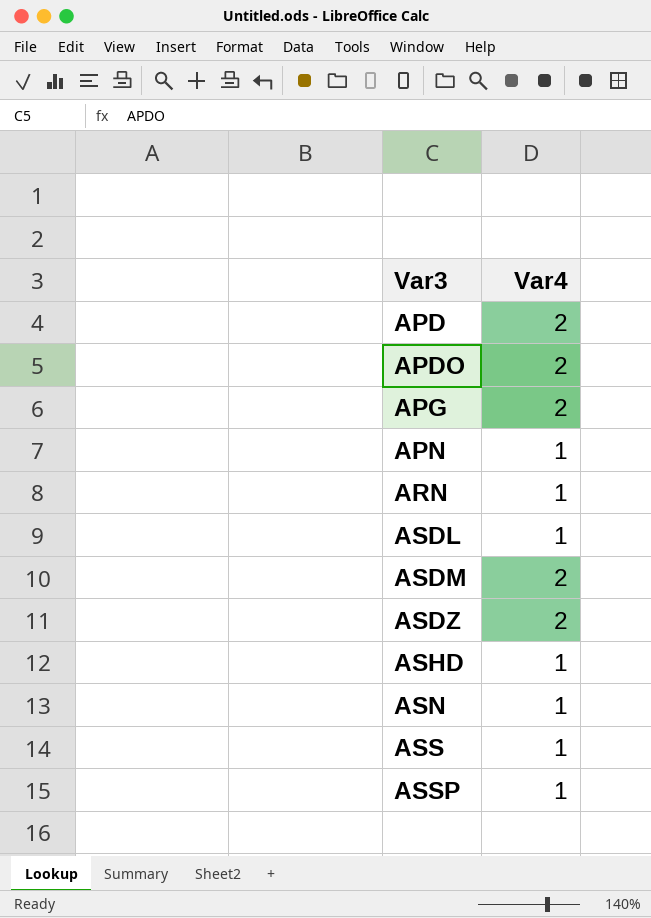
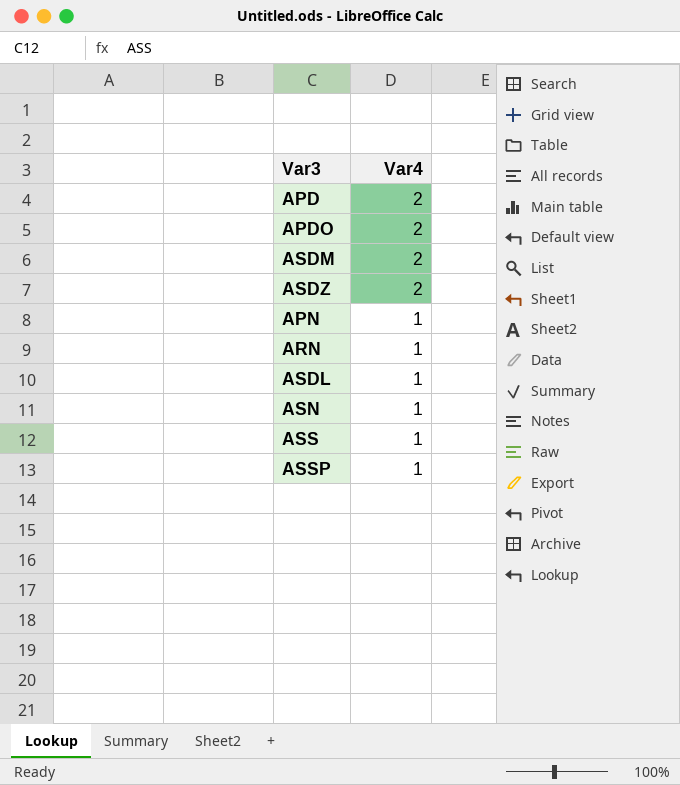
row order: Var3 ascending -> Var4 descending
row APG: 2 -> none
row ASHD: 1 -> none

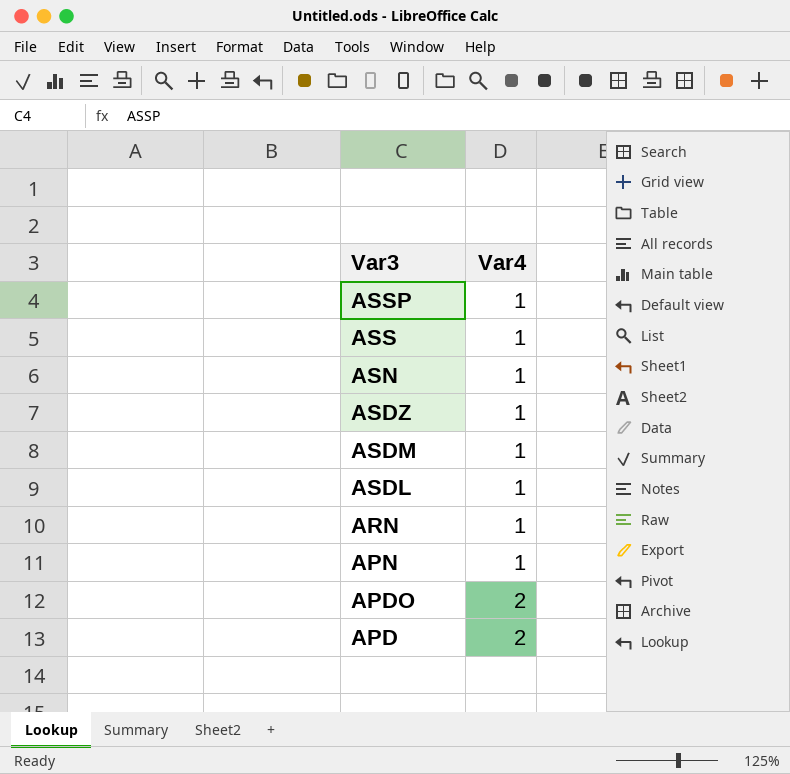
row order: Var4 descending -> Var3 descending
ASDZ | Var4: 2 -> 1
ASDM | Var4: 2 -> 1

